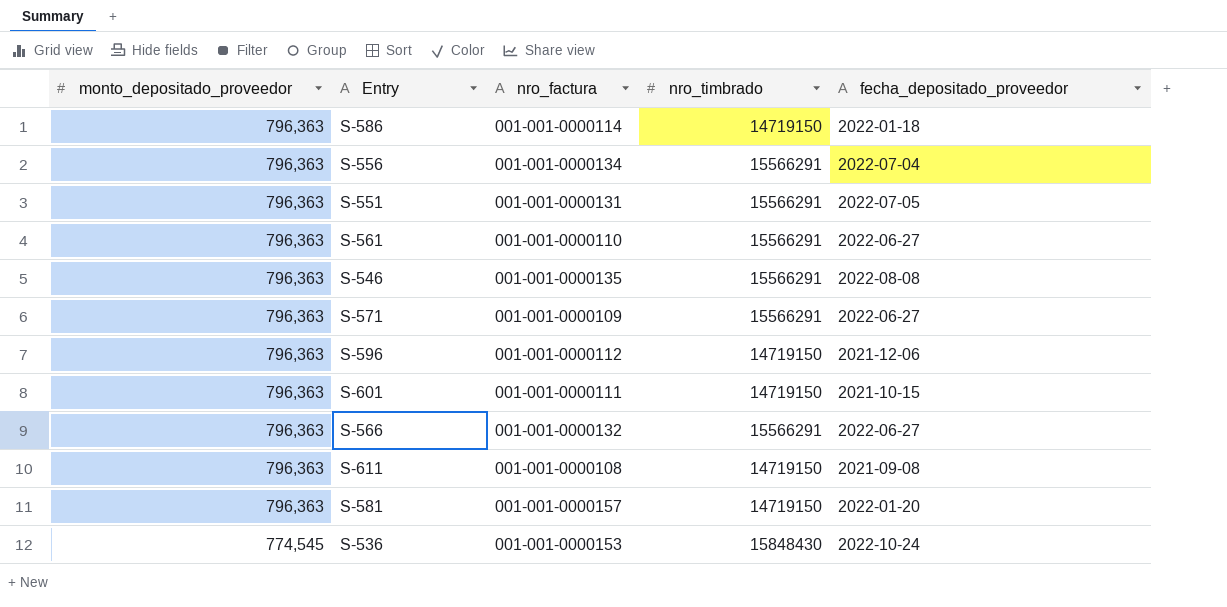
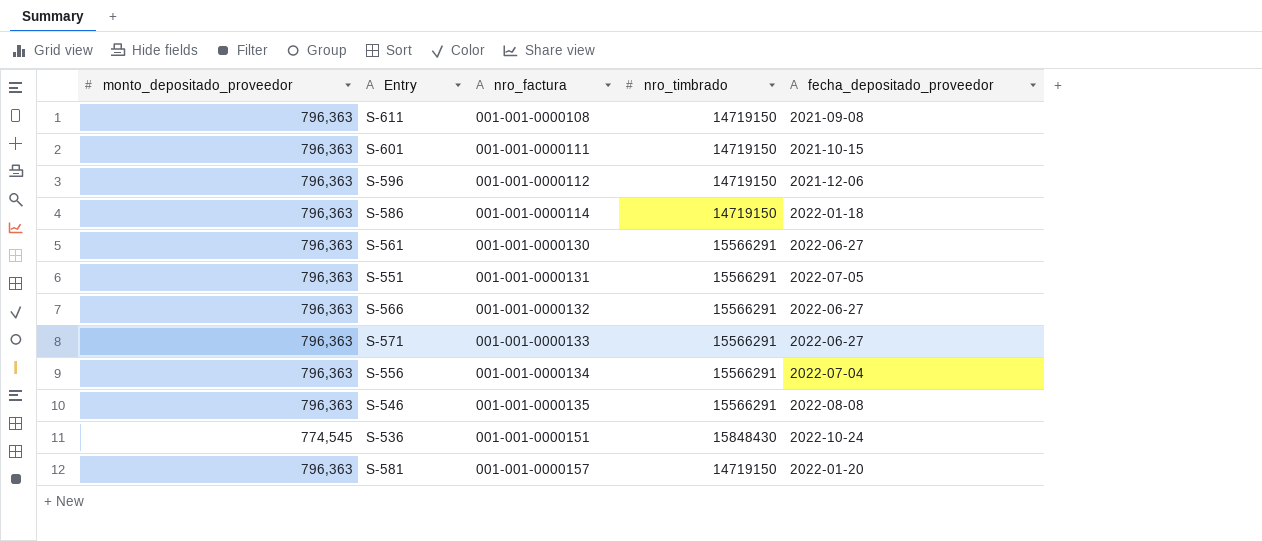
row order: monto_depositado_proveedor descending -> nro_factura ascending
S-561 | nro_factura: 001-001-0000110 -> 001-001-0000130
S-571 | nro_factura: 001-001-0000109 -> 001-001-0000133
S-536 | nro_factura: 001-001-0000153 -> 001-001-0000151

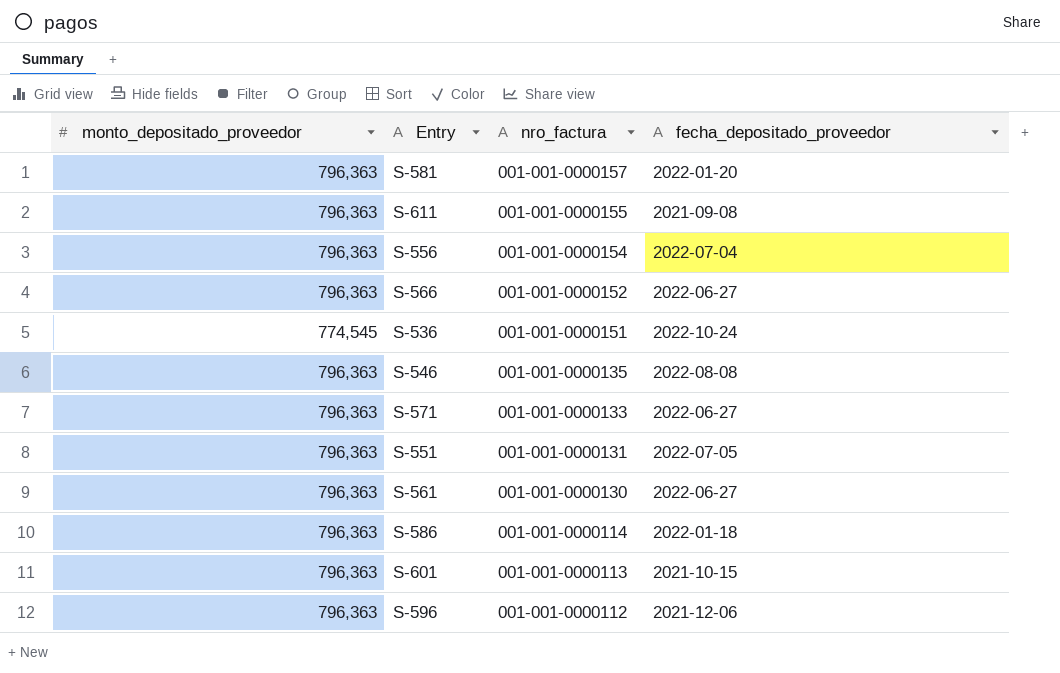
row order: nro_factura ascending -> nro_factura descending
column nro_timbrado | position: 4 -> none
S-611 | nro_factura: 001-001-0000108 -> 001-001-0000155
S-556 | nro_factura: 001-001-0000134 -> 001-001-0000154
S-566 | nro_factura: 001-001-0000132 -> 001-001-0000152
S-601 | nro_factura: 001-001-0000111 -> 001-001-0000113

